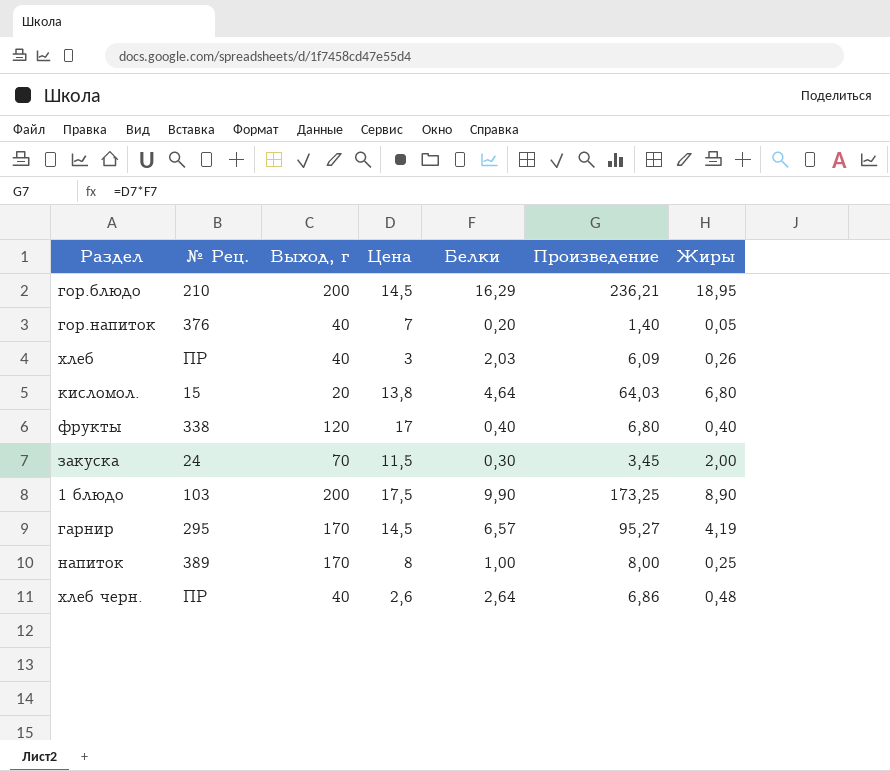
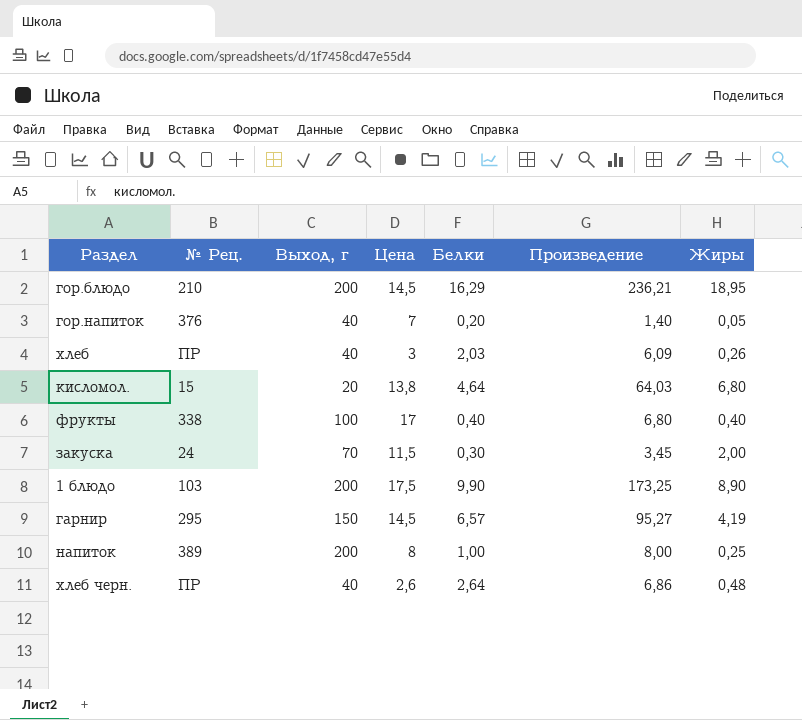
фрукты | Выход, г: 120 -> 100
гарнир | Выход, г: 170 -> 150
напиток | Выход, г: 170 -> 200

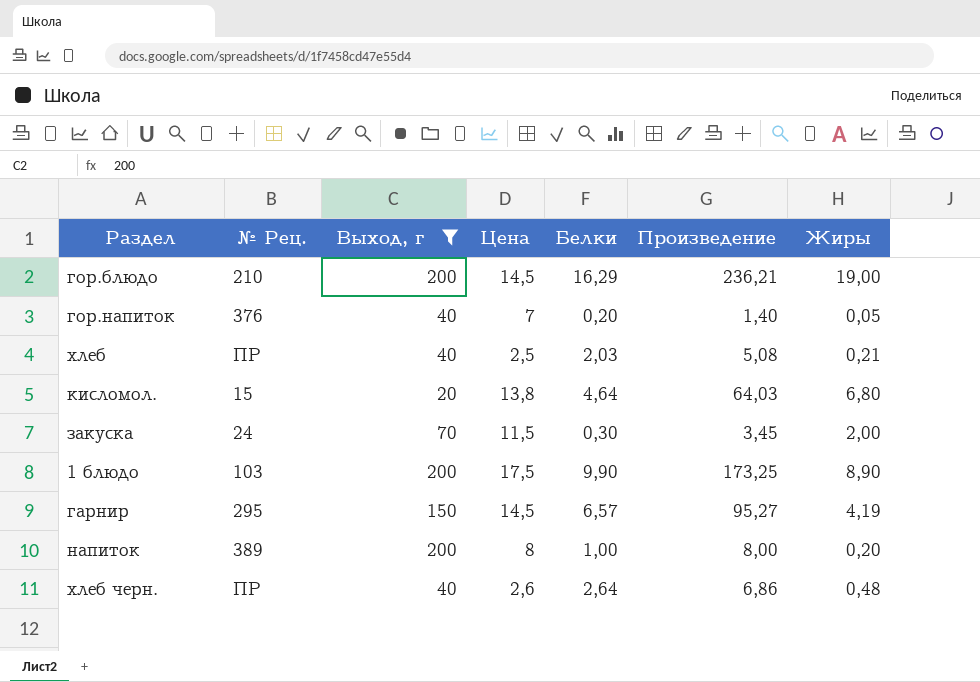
filter: none -> Выход, г != 100
гор.блюдо | Жиры: 18,95 -> 19,00
хлеб | Цена: 3 -> 2,5
хлеб | Произведение: 6,09 -> 5,08
хлеб | Жиры: 0,26 -> 0,21
напиток | Жиры: 0,25 -> 0,20

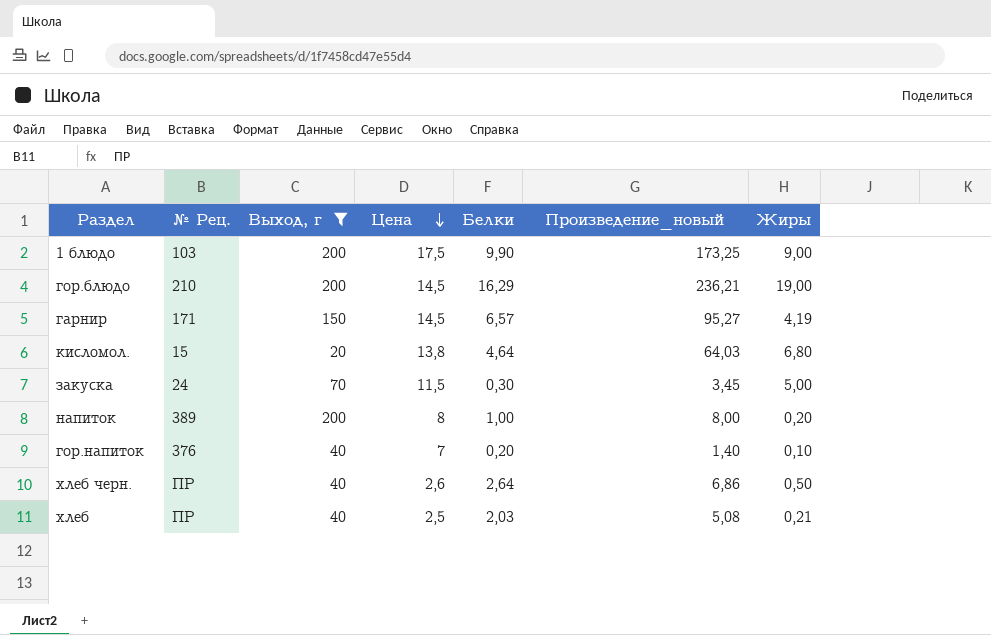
row order: none -> Цена descending
column name: Произведение -> Произведение_новый
1 блюдо | Жиры: 8,90 -> 9,00
гарнир | № Рец.: 295 -> 171
закуска | Жиры: 2,00 -> 5,00
гор.напиток | Жиры: 0,05 -> 0,10
хлеб черн. | Жиры: 0,48 -> 0,50

